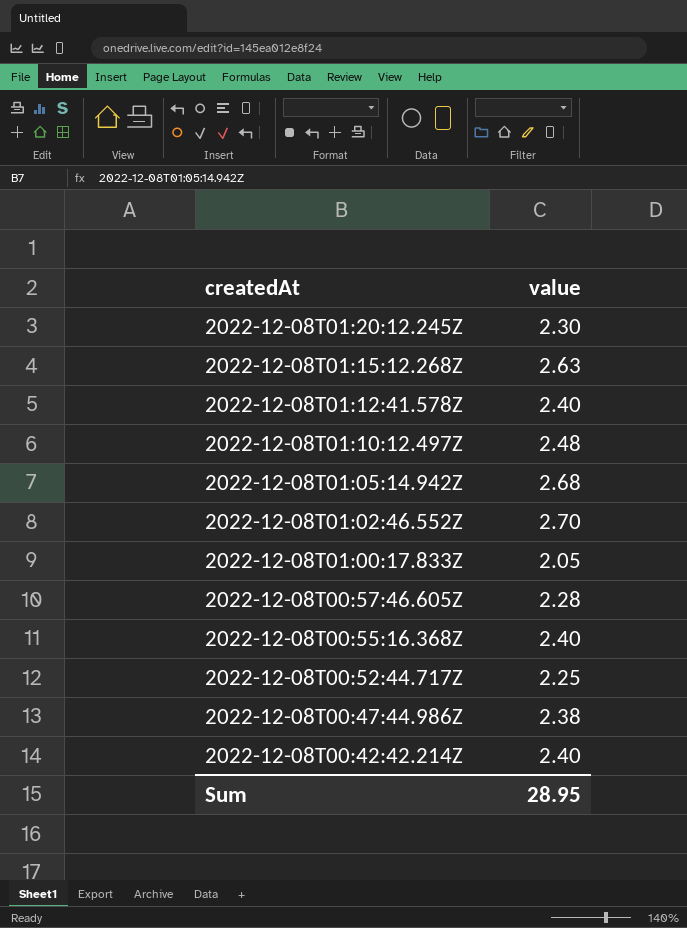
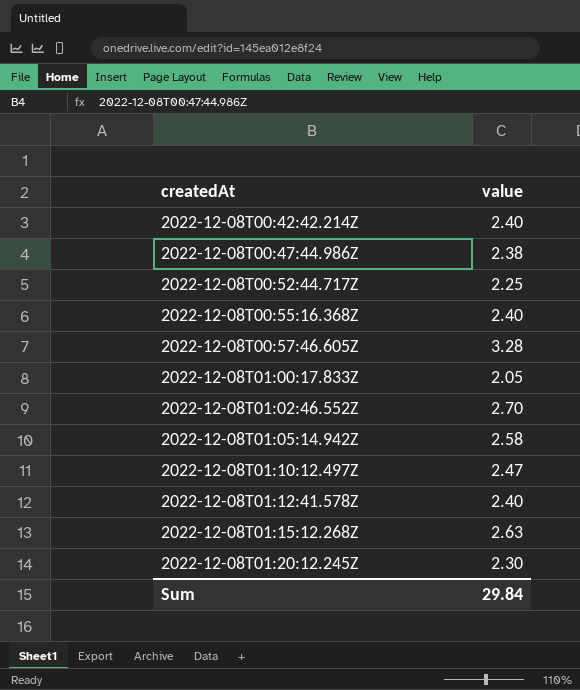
row order: createdAt descending -> createdAt ascending
2022-12-08T00:57:46.605Z | value: 2.28 -> 3.28
2022-12-08T01:05:14.942Z | value: 2.68 -> 2.58
2022-12-08T01:10:12.497Z | value: 2.48 -> 2.47
Sum | value: 28.95 -> 29.84

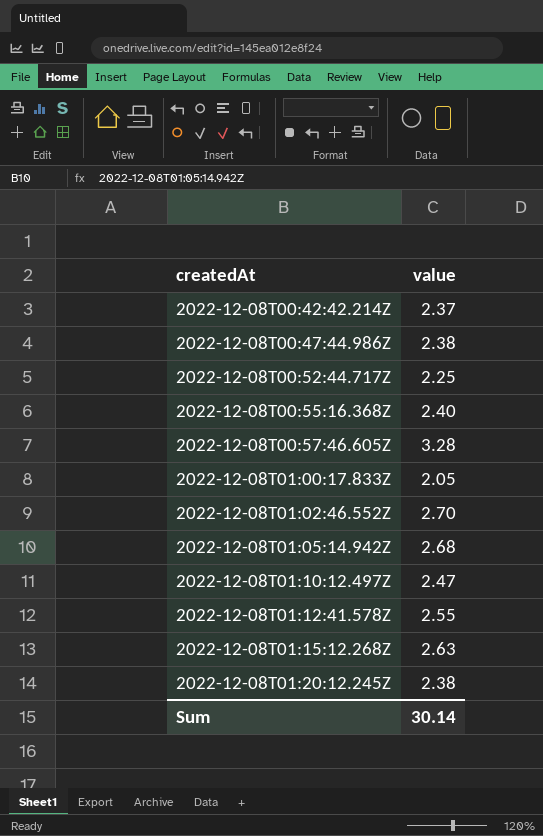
2022-12-08T00:42:42.214Z | value: 2.40 -> 2.37
2022-12-08T01:05:14.942Z | value: 2.58 -> 2.68
2022-12-08T01:12:41.578Z | value: 2.40 -> 2.55
2022-12-08T01:20:12.245Z | value: 2.30 -> 2.38
Sum | value: 29.84 -> 30.14

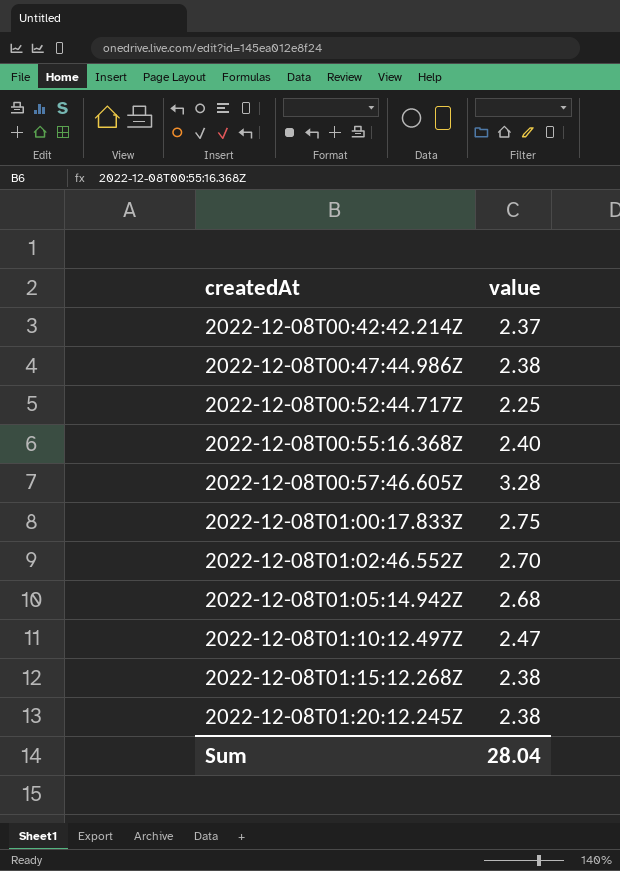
row 2022-12-08T01:12:41.578Z: 2.55 -> none
2022-12-08T01:00:17.833Z | value: 2.05 -> 2.75
2022-12-08T01:15:12.268Z | value: 2.63 -> 2.38
Sum | value: 30.14 -> 28.04

